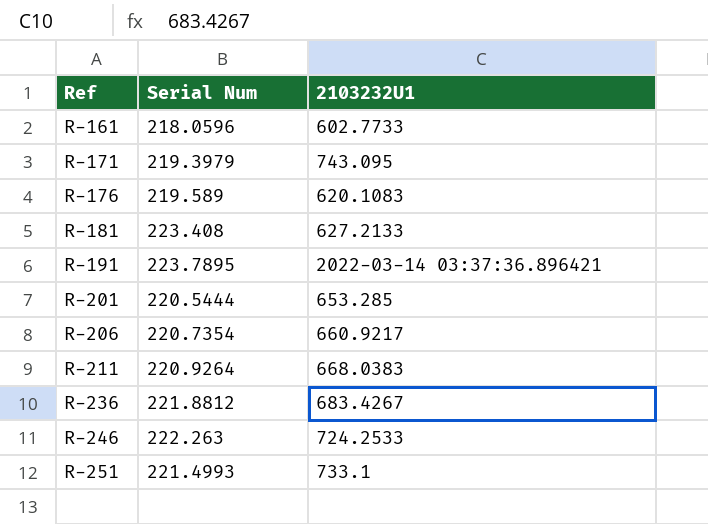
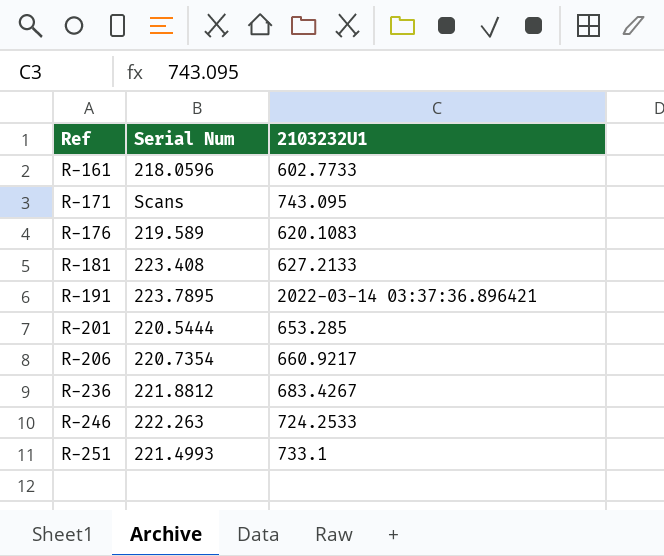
row R-211: 220.9264 | 668.0383 -> none
R-171 | Serial Num: 219.3979 -> Scans

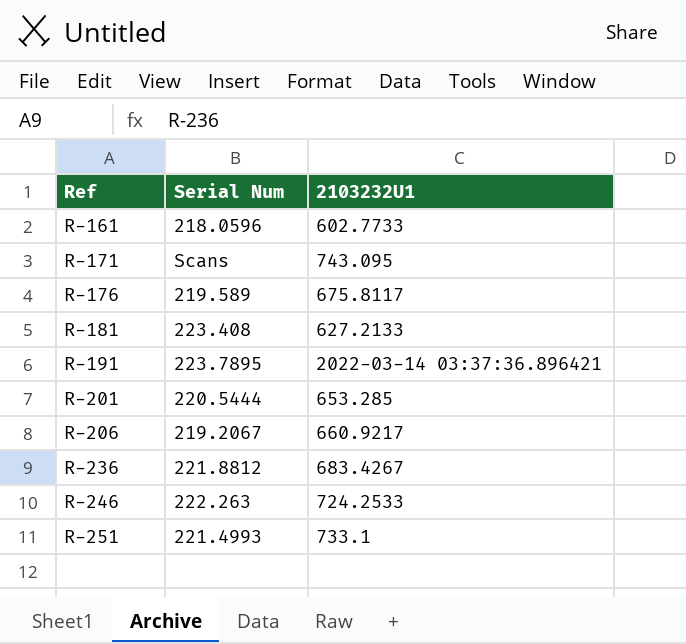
R-176 | 2103232U1: 620.1083 -> 675.8117
R-206 | Serial Num: 220.7354 -> 219.2067

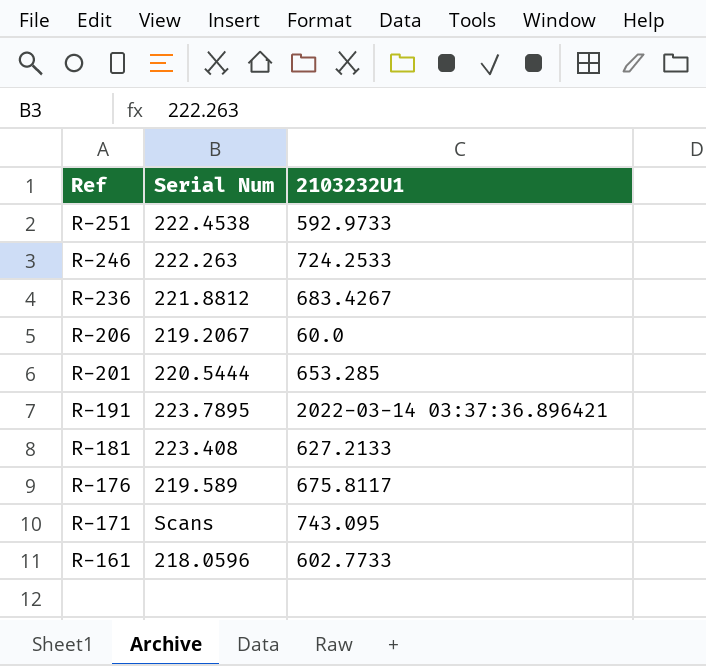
row order: Ref ascending -> Ref descending
R-251 | Serial Num: 221.4993 -> 222.4538
R-251 | 2103232U1: 733.1 -> 592.9733
R-206 | 2103232U1: 660.9217 -> 60.0

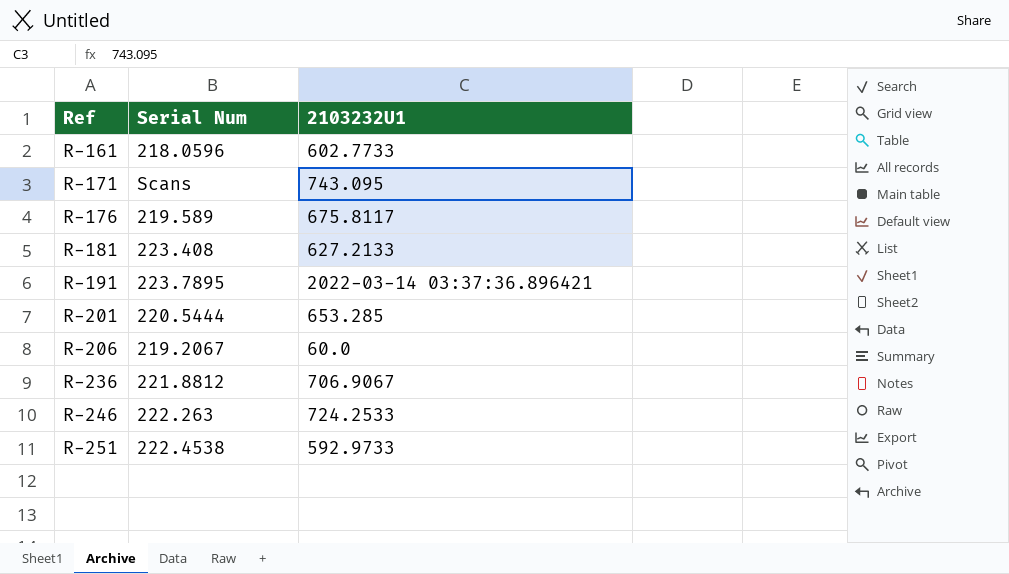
row order: Ref descending -> Ref ascending
R-236 | 2103232U1: 683.4267 -> 706.9067

